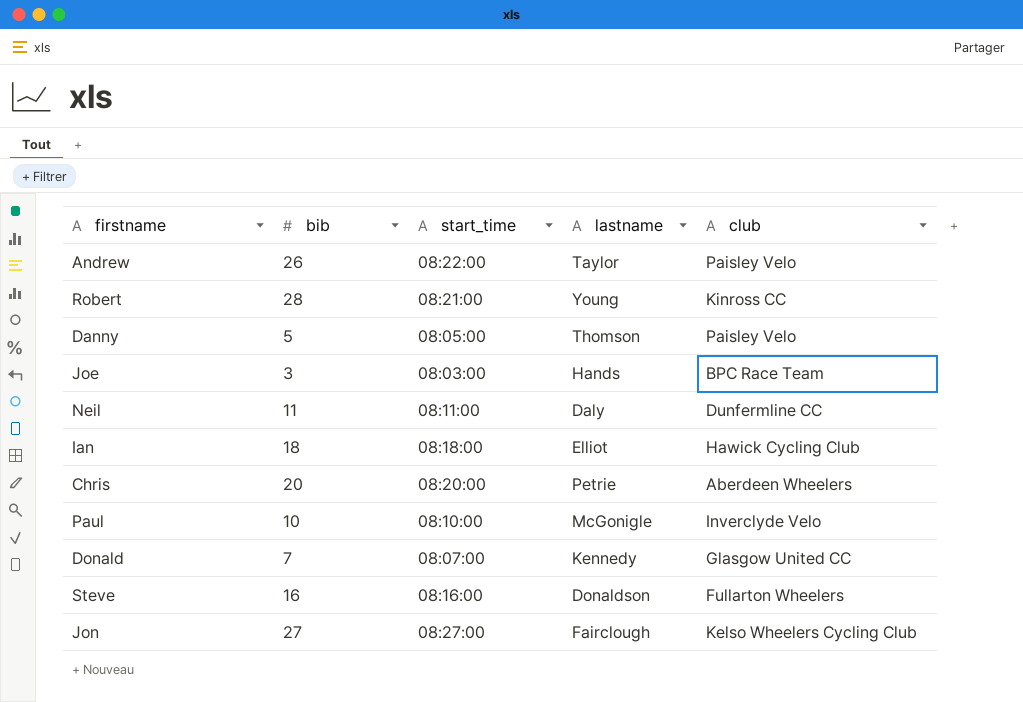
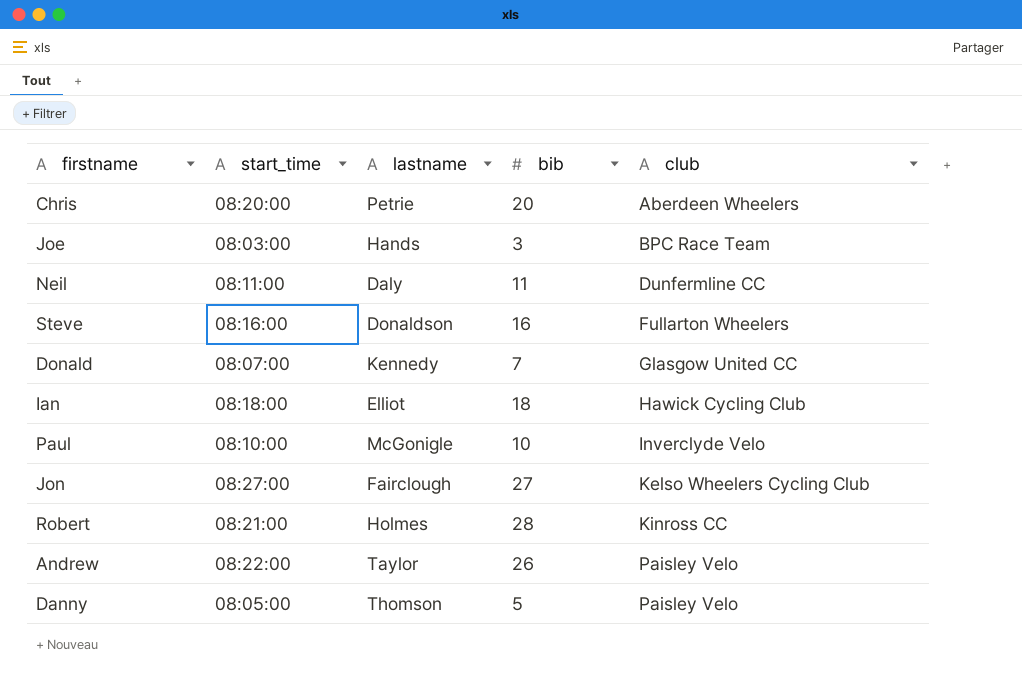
row order: none -> club ascending
column bib | position: 2 -> 4
Robert | lastname: Young -> Holmes

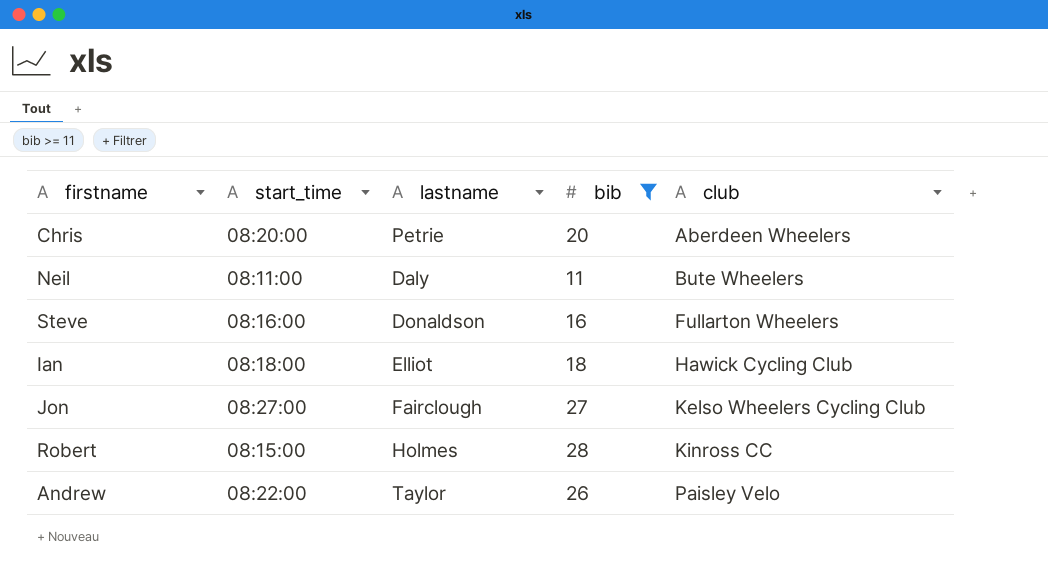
filter: none -> bib >= 11
Neil | club: Dunfermline CC -> Bute Wheelers
Robert | start_time: 08:21:00 -> 08:15:00

